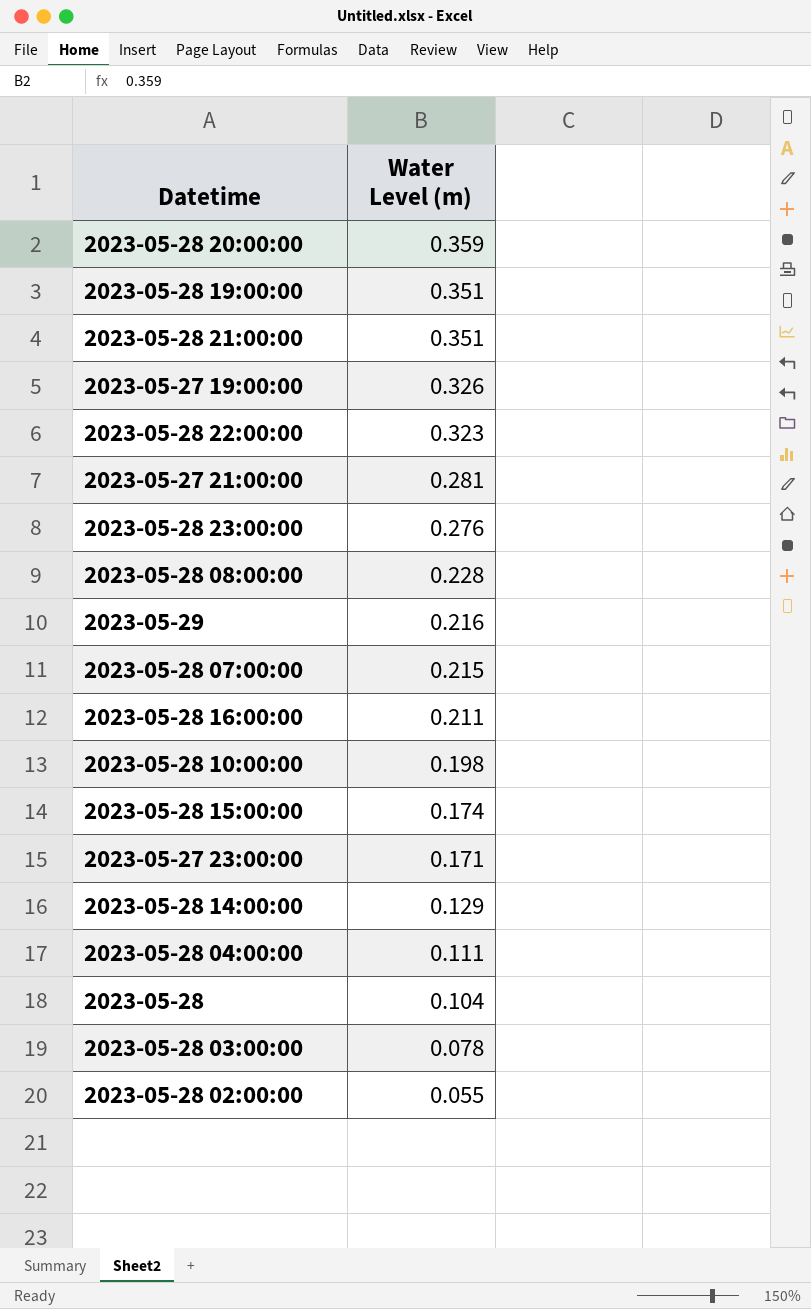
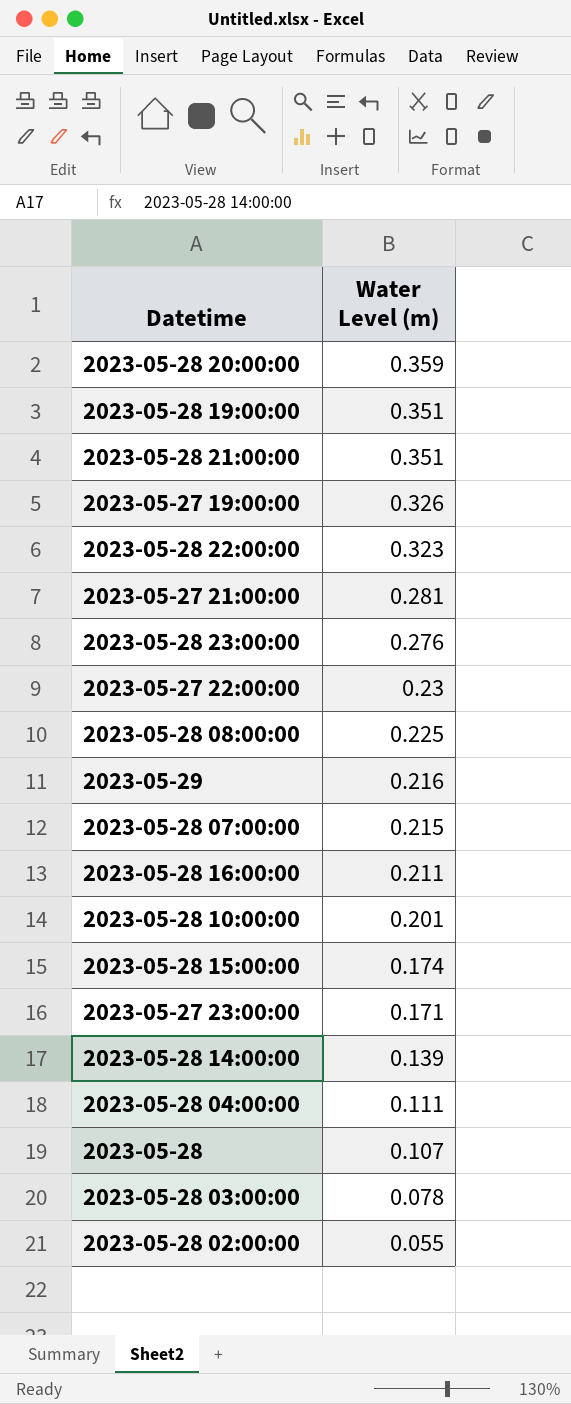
row 2023-05-27 22:00:00: none -> 0.23
2023-05-28 08:00:00 | Water Level (m): 0.228 -> 0.225
2023-05-28 10:00:00 | Water Level (m): 0.198 -> 0.201
2023-05-28 14:00:00 | Water Level (m): 0.129 -> 0.139
2023-05-28 | Water Level (m): 0.104 -> 0.107

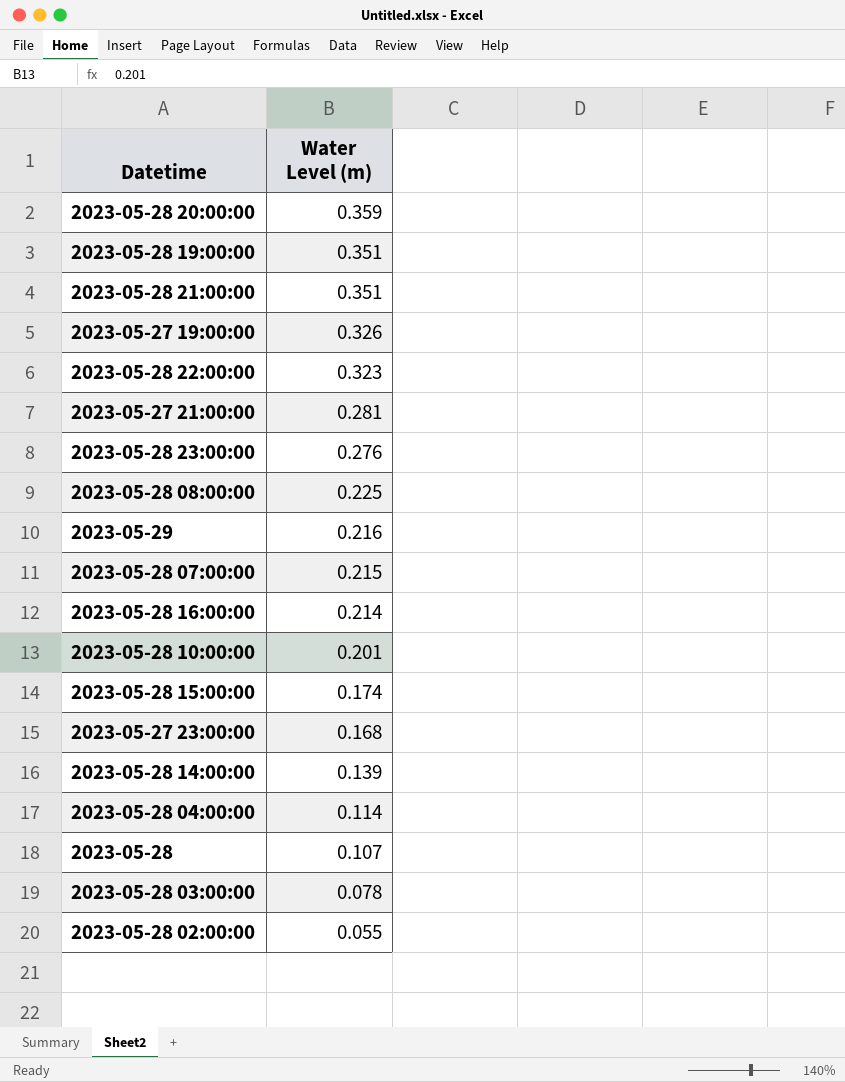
row 2023-05-27 22:00:00: 0.23 -> none
2023-05-28 16:00:00 | Water Level (m): 0.211 -> 0.214
2023-05-27 23:00:00 | Water Level (m): 0.171 -> 0.168
2023-05-28 04:00:00 | Water Level (m): 0.111 -> 0.114

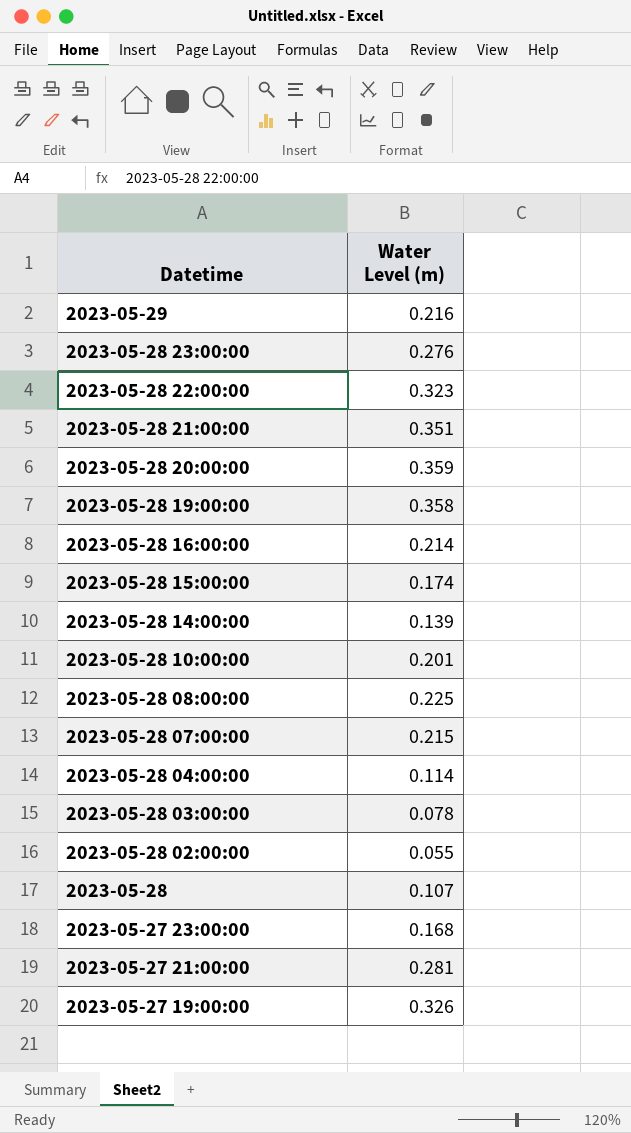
row order: Water Level (m) descending -> Datetime descending
2023-05-28 19:00:00 | Water Level (m): 0.351 -> 0.358

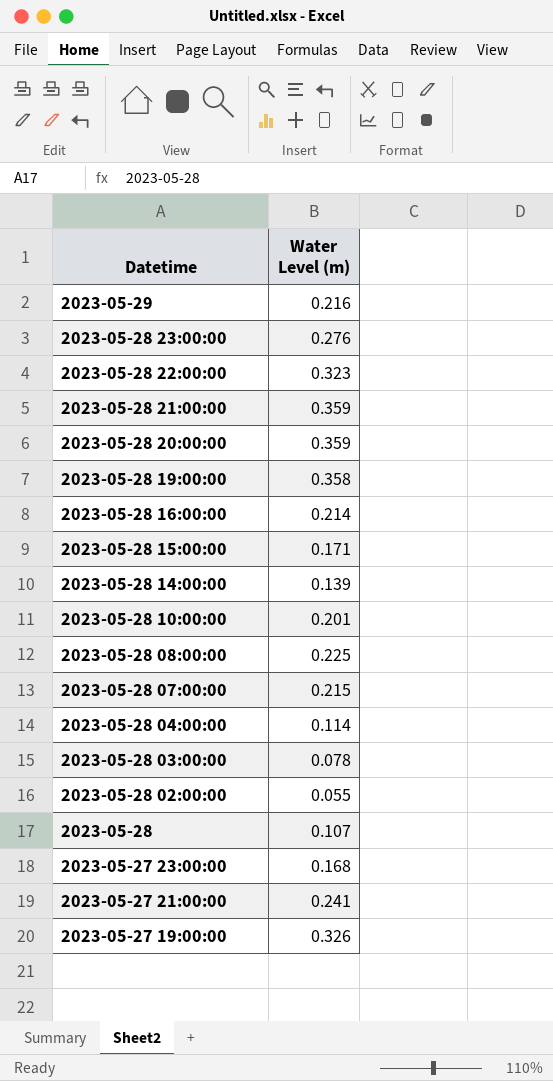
2023-05-28 21:00:00 | Water Level (m): 0.351 -> 0.359
2023-05-28 15:00:00 | Water Level (m): 0.174 -> 0.171
2023-05-27 21:00:00 | Water Level (m): 0.281 -> 0.241

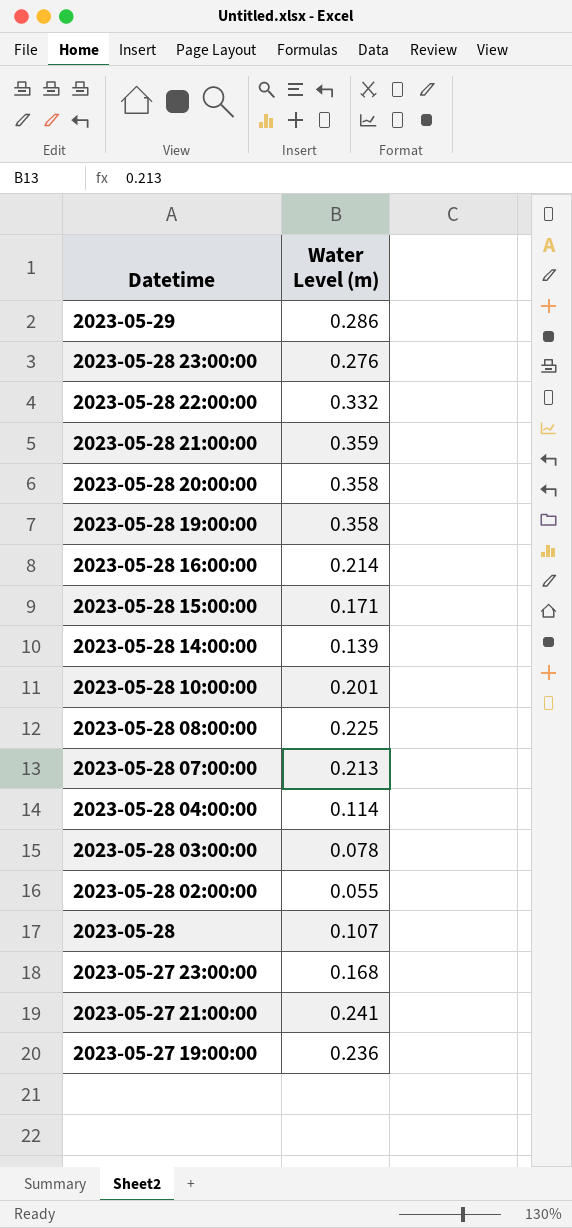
2023-05-29 | Water Level (m): 0.216 -> 0.286
2023-05-28 22:00:00 | Water Level (m): 0.323 -> 0.332
2023-05-28 20:00:00 | Water Level (m): 0.359 -> 0.358
2023-05-28 07:00:00 | Water Level (m): 0.215 -> 0.213
2023-05-27 19:00:00 | Water Level (m): 0.326 -> 0.236

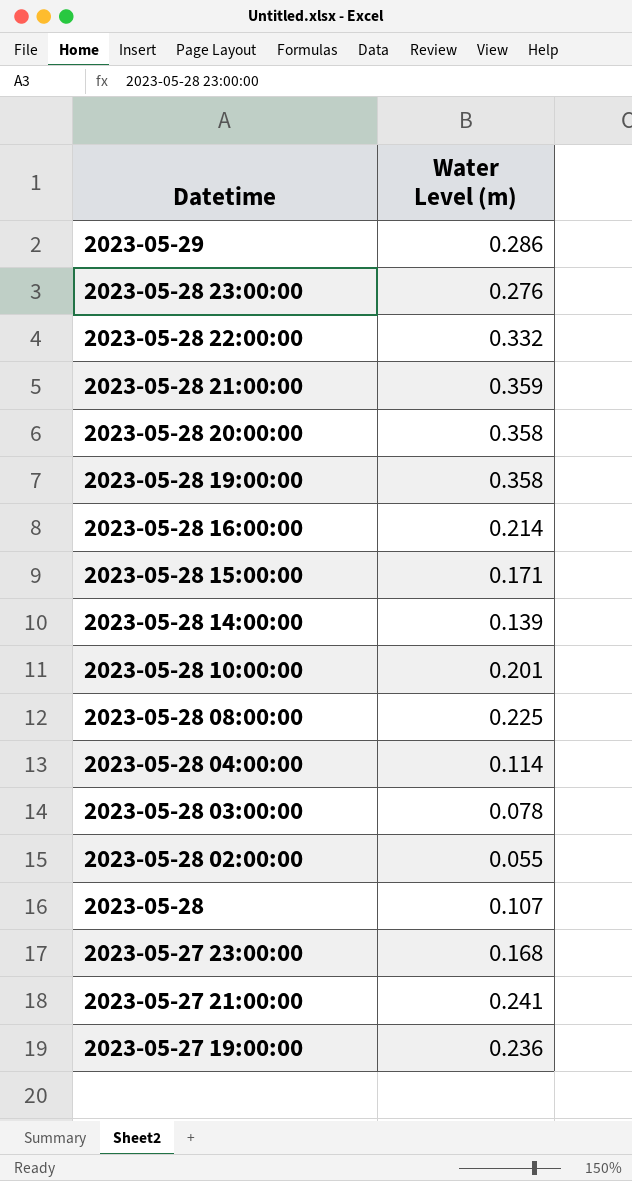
row 2023-05-28 07:00:00: 0.213 -> none

